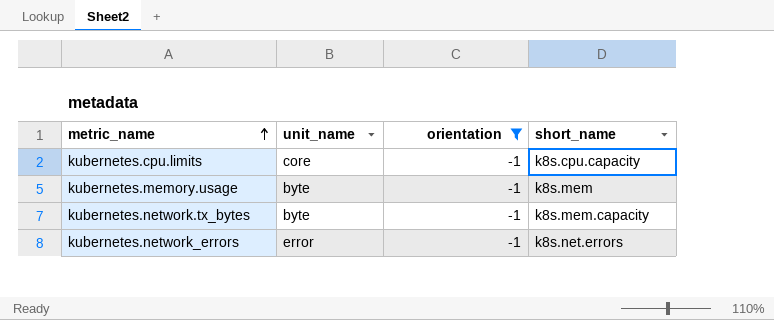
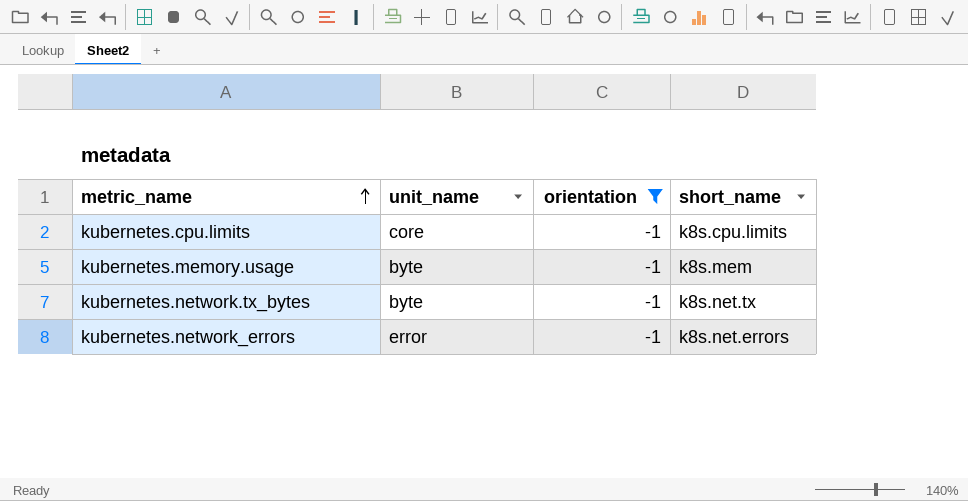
kubernetes.cpu.limits | short_name: k8s.cpu.capacity -> k8s.cpu.limits
kubernetes.network.tx_bytes | short_name: k8s.mem.capacity -> k8s.net.tx

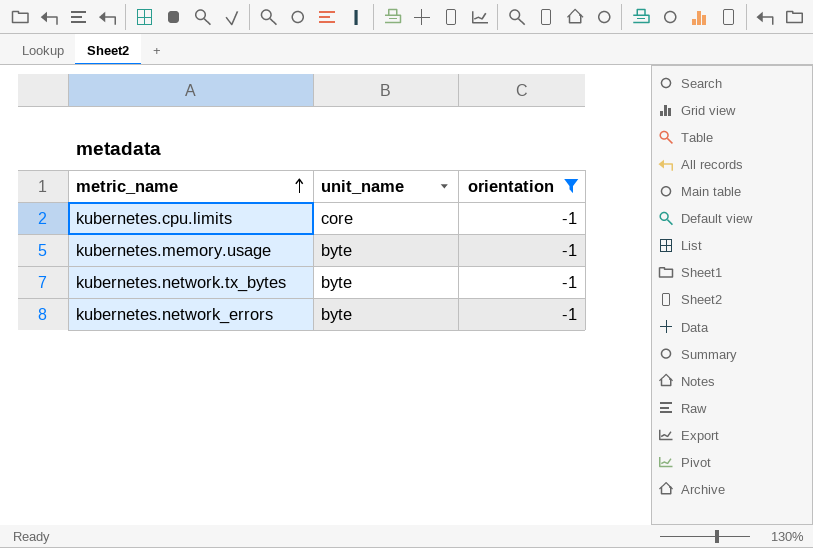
column short_name | position: 4 -> none
kubernetes.network_errors | unit_name: error -> byte

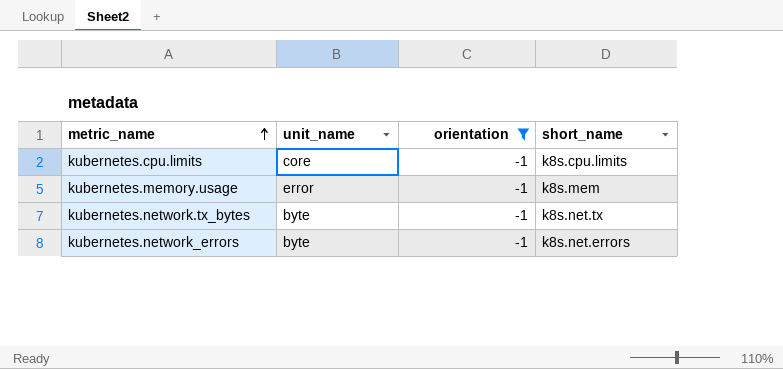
column short_name | position: none -> 4
kubernetes.memory.usage | unit_name: byte -> error

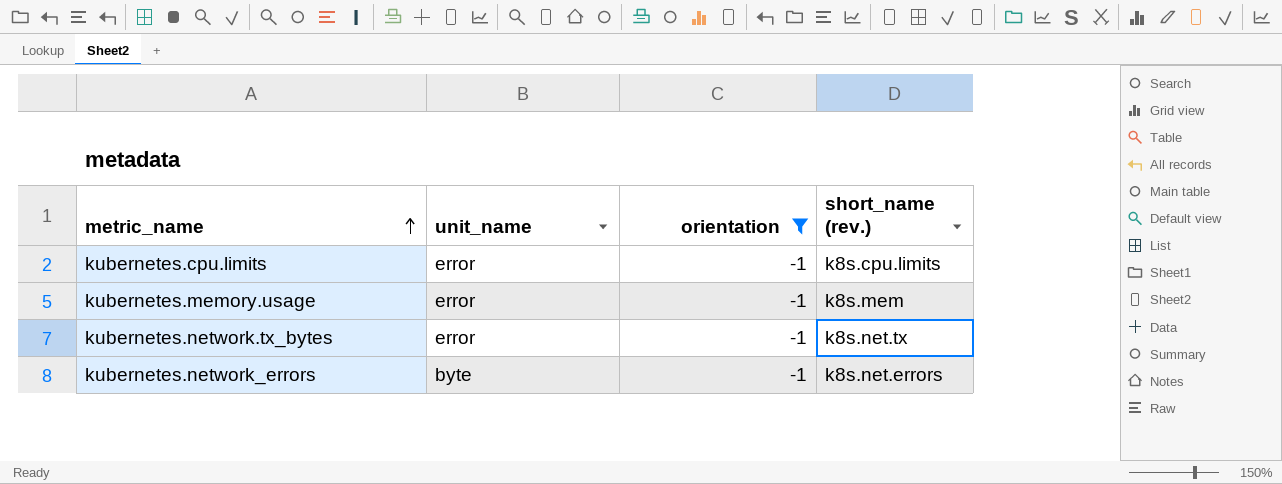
column name: short_name -> short_name (rev.)
kubernetes.cpu.limits | unit_name: core -> error
kubernetes.network.tx_bytes | unit_name: byte -> error

